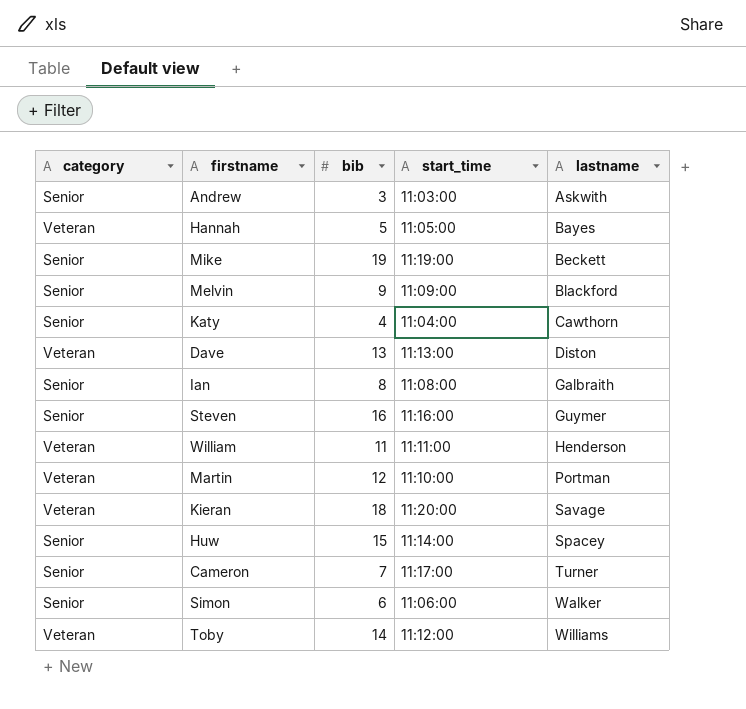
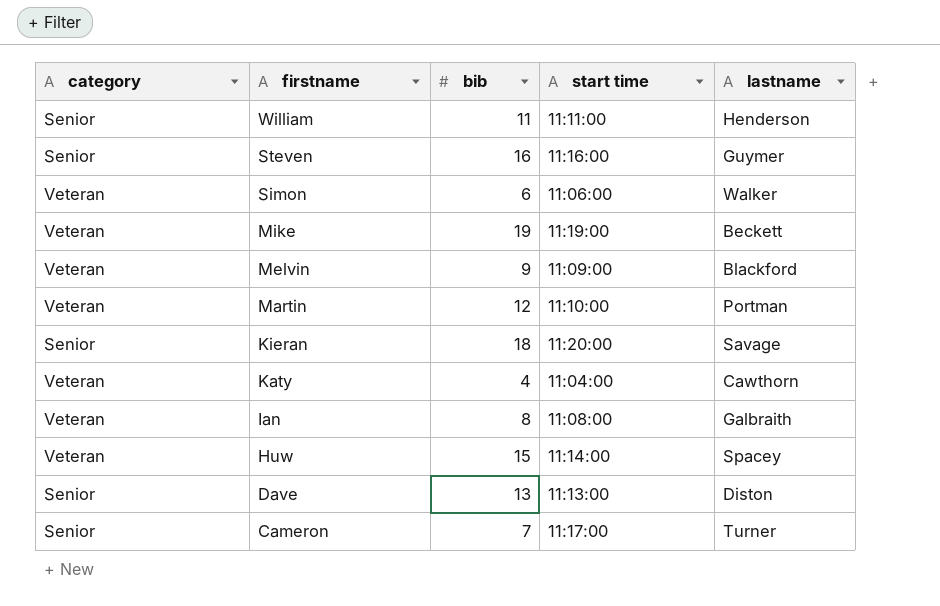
row order: lastname ascending -> firstname descending
column name: start_time -> start time
row Andrew: Senior | 3 | 11:03:00 | Askwith -> none
row Hannah: Veteran | 5 | 11:05:00 | Bayes -> none
row Toby: Veteran | 14 | 11:12:00 | Williams -> none
William | category: Veteran -> Senior
Simon | category: Senior -> Veteran
Mike | category: Senior -> Veteran
Melvin | category: Senior -> Veteran
Kieran | category: Veteran -> Senior
Katy | category: Senior -> Veteran
Ian | category: Senior -> Veteran
Huw | category: Senior -> Veteran
Dave | category: Veteran -> Senior

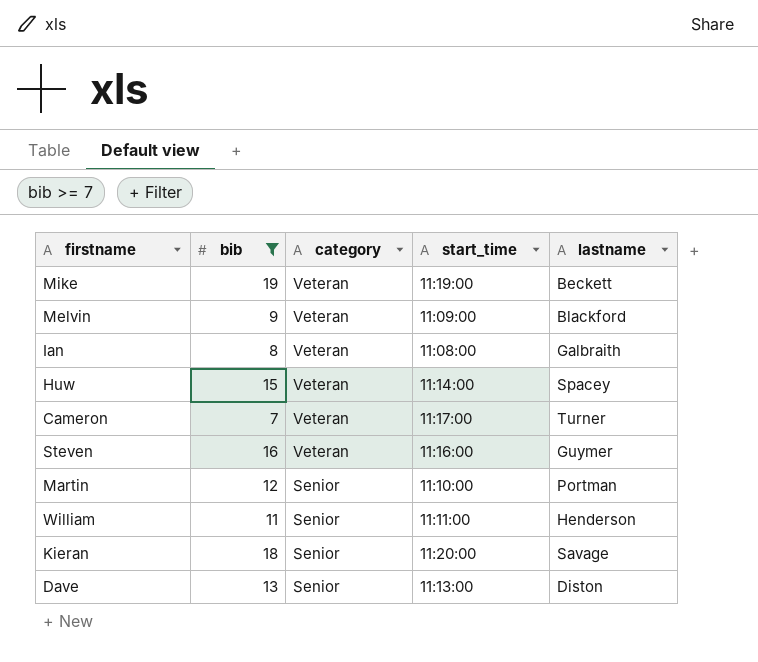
filter: none -> bib >= 7
row order: firstname descending -> category descending
column category | position: 1 -> 3
column name: start time -> start_time
Cameron | category: Senior -> Veteran
Steven | category: Senior -> Veteran
Martin | category: Veteran -> Senior

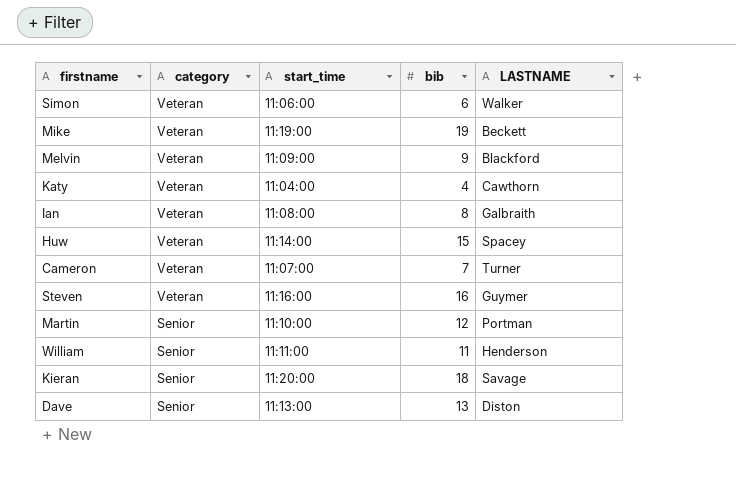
filter: bib >= 7 -> none
column bib | position: 2 -> 4
column name: lastname -> LASTNAME
Cameron | start_time: 11:17:00 -> 11:07:00

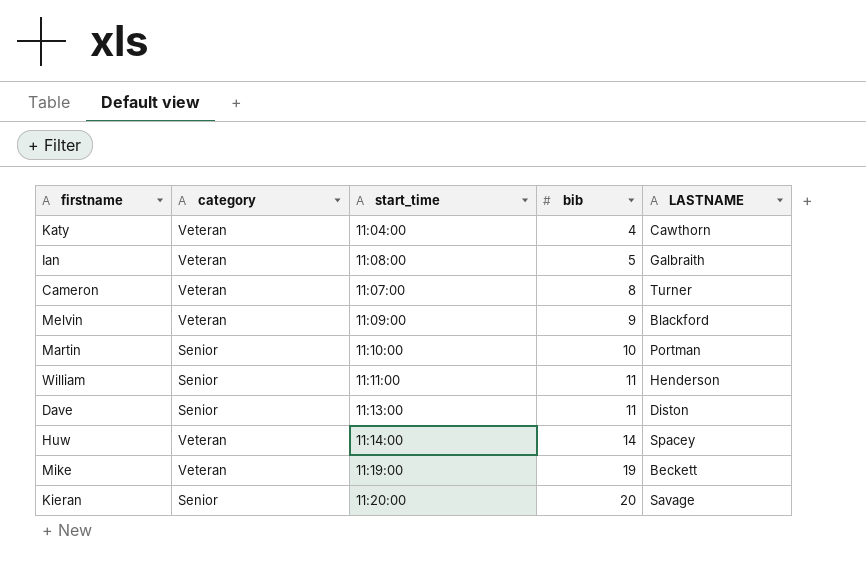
row order: category descending -> bib ascending
row Simon: Veteran | 11:06:00 | 6 | Walker -> none
row Steven: Veteran | 11:16:00 | 16 | Guymer -> none
Ian | bib: 8 -> 5
Cameron | bib: 7 -> 8
Martin | bib: 12 -> 10
Dave | bib: 13 -> 11
Huw | bib: 15 -> 14
Kieran | bib: 18 -> 20

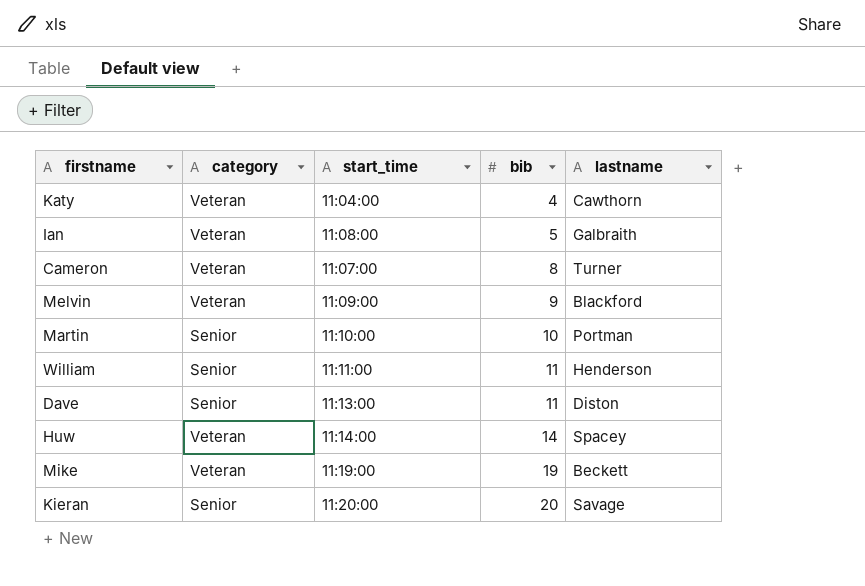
column name: LASTNAME -> lastname

